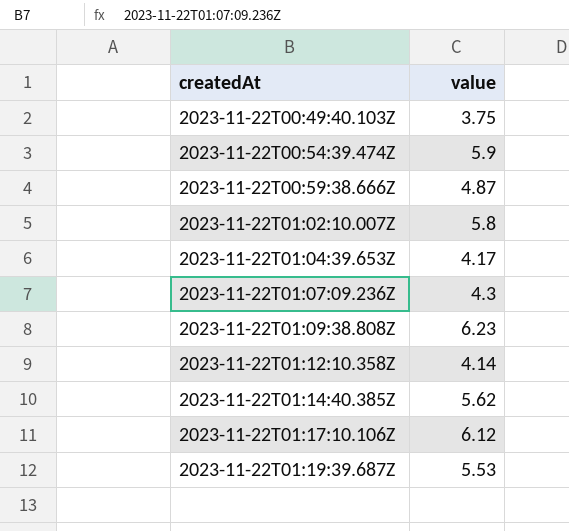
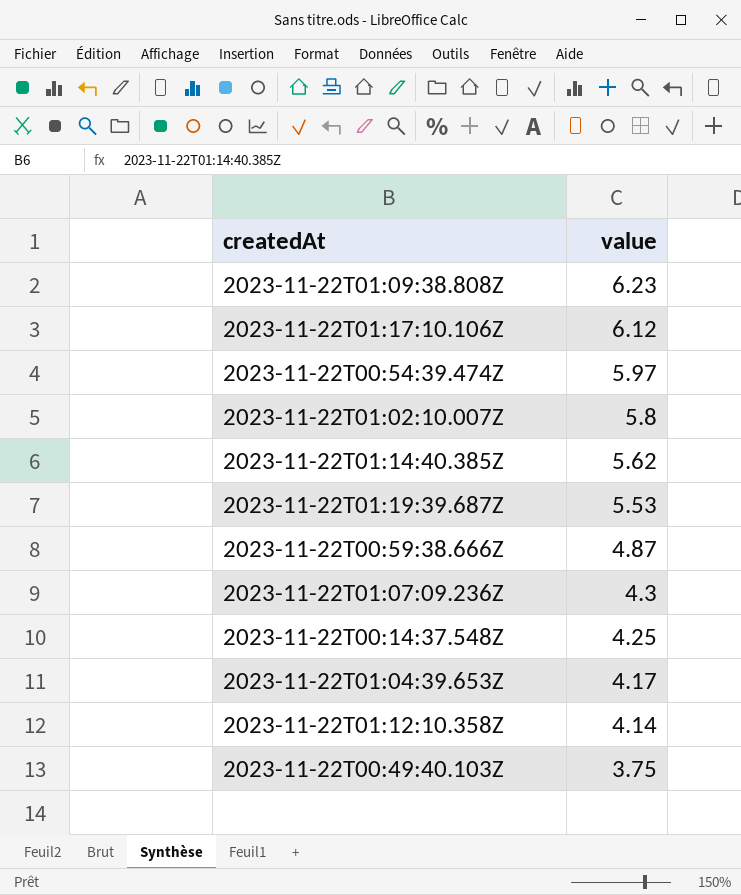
row order: createdAt ascending -> value descending
2023-11-22T00:54:39.474Z | value: 5.9 -> 5.97
row 2023-11-22T00:14:37.548Z: none -> 4.25

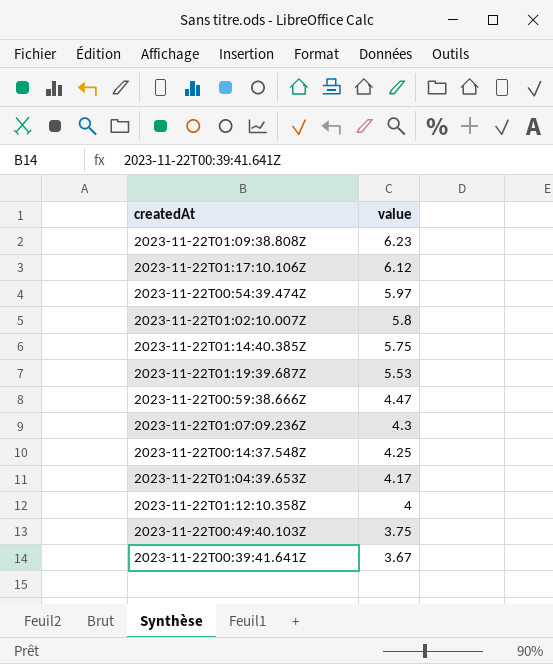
2023-11-22T01:14:40.385Z | value: 5.62 -> 5.75
2023-11-22T00:59:38.666Z | value: 4.87 -> 4.47
2023-11-22T01:12:10.358Z | value: 4.14 -> 4
row 2023-11-22T00:39:41.641Z: none -> 3.67

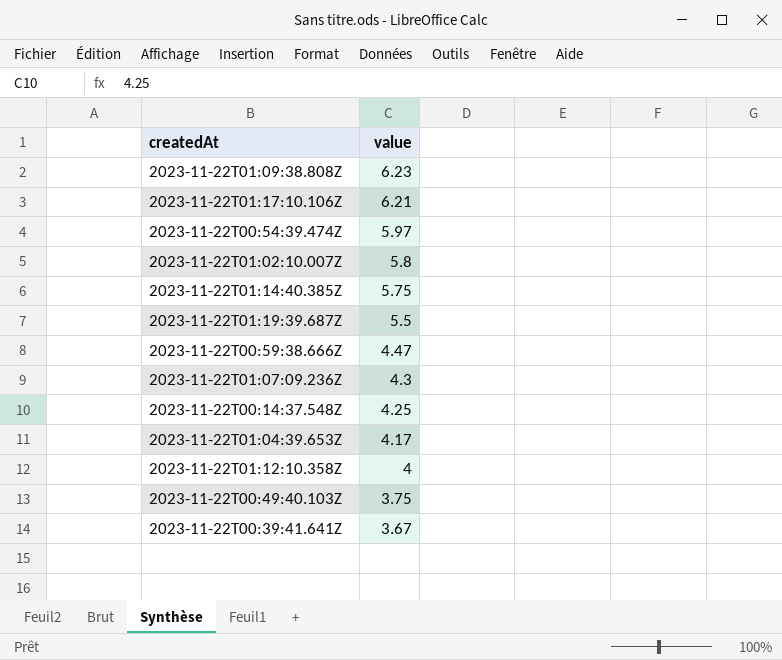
2023-11-22T01:17:10.106Z | value: 6.12 -> 6.21
2023-11-22T01:19:39.687Z | value: 5.53 -> 5.5

